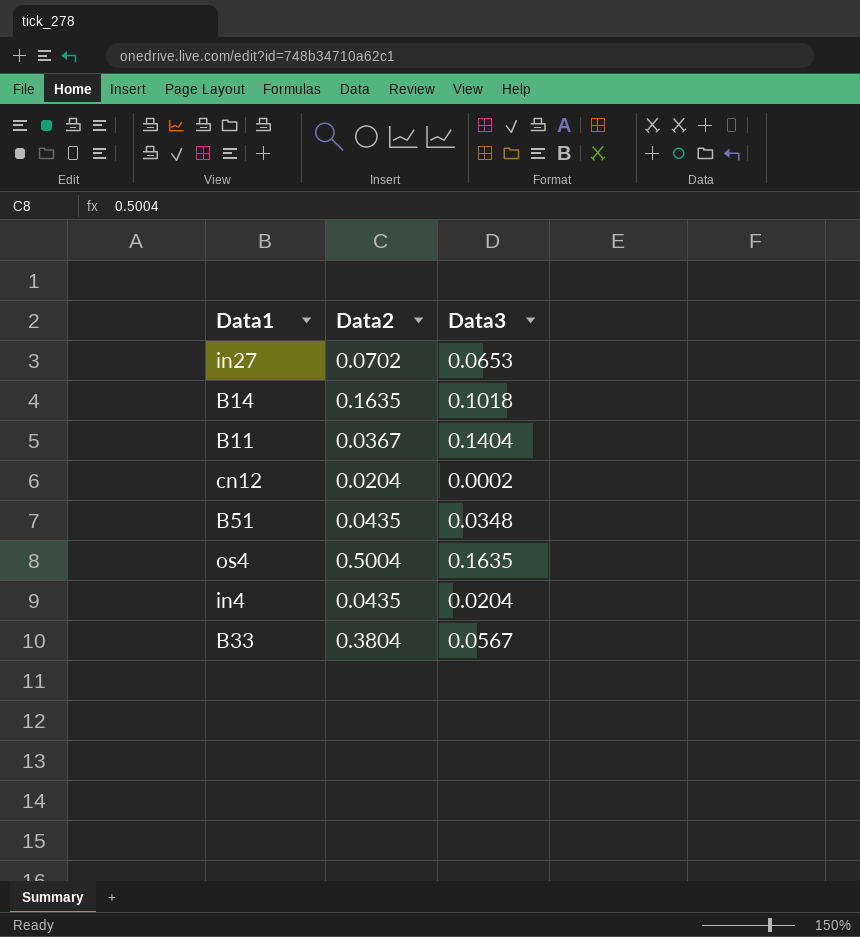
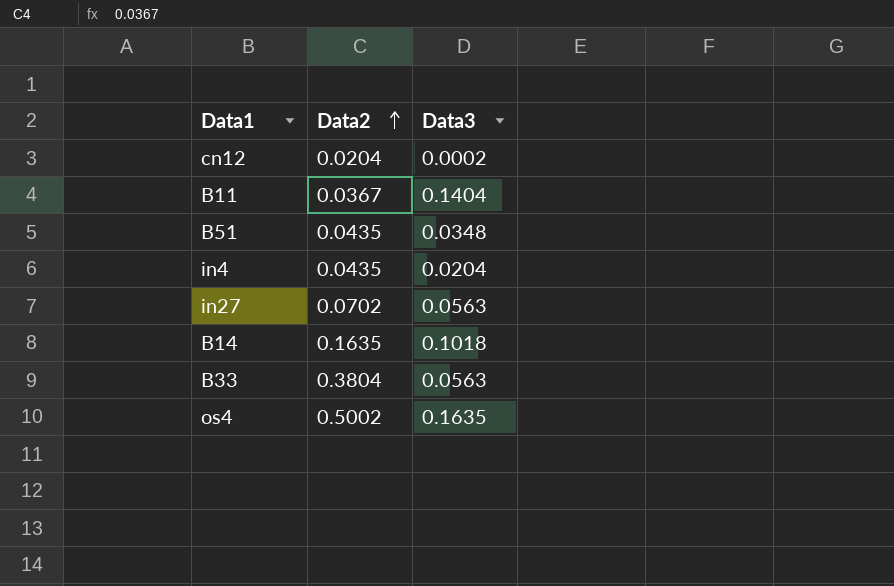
row order: none -> Data2 ascending
in27 | Data3: 0.0653 -> 0.0563
B33 | Data3: 0.0567 -> 0.0563
os4 | Data2: 0.5004 -> 0.5002

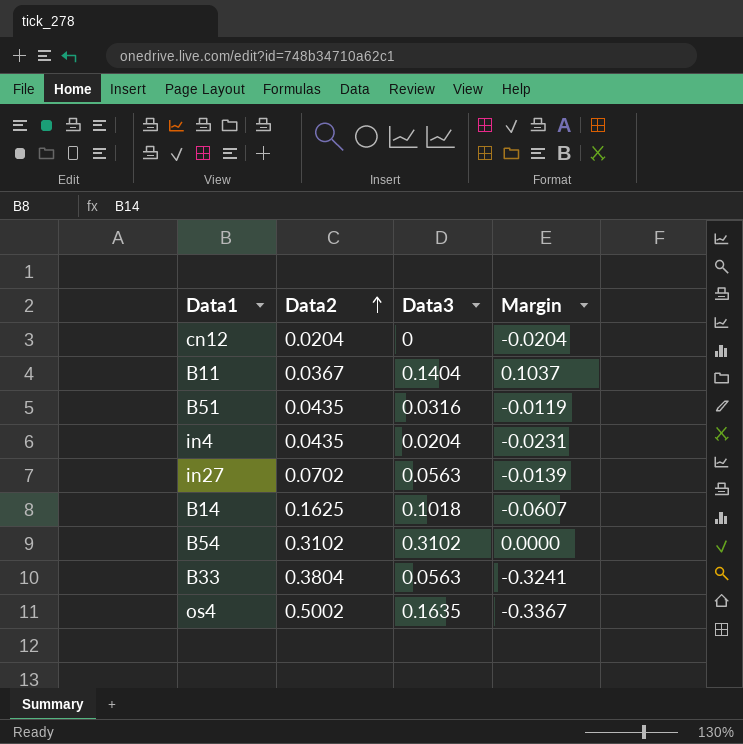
column Margin | formula: none -> [Data3] - [Data2]
cn12 | Data3: 0.0002 -> 0
B51 | Data3: 0.0348 -> 0.0316
B14 | Data2: 0.1635 -> 0.1625
row B54: none -> 0.3102 | 0.3102 | 0.0000

